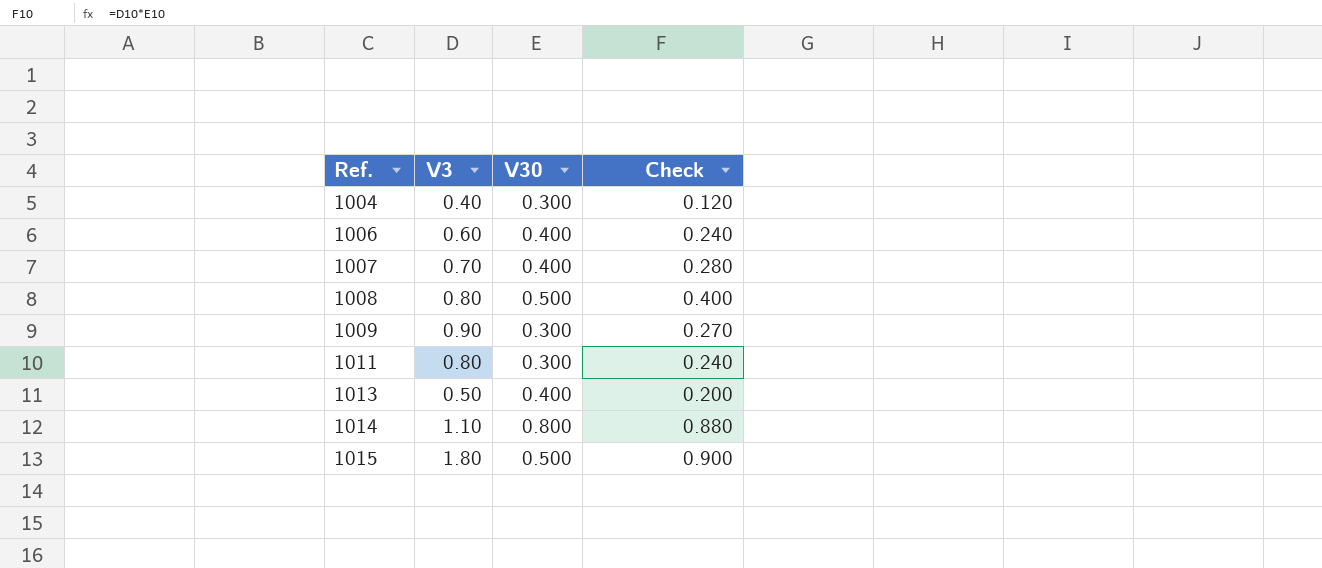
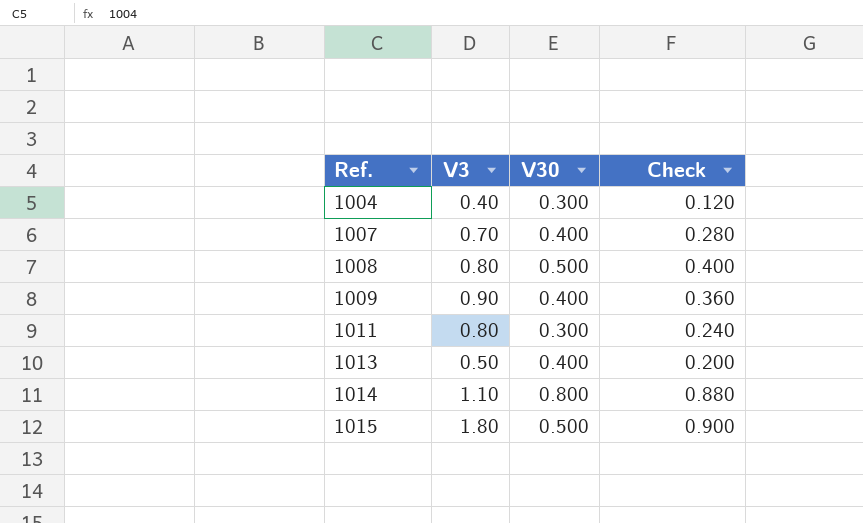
row 1006: 0.60 | 0.400 | 0.240 -> none
1009 | V30: 0.300 -> 0.400
1009 | Check: 0.270 -> 0.360

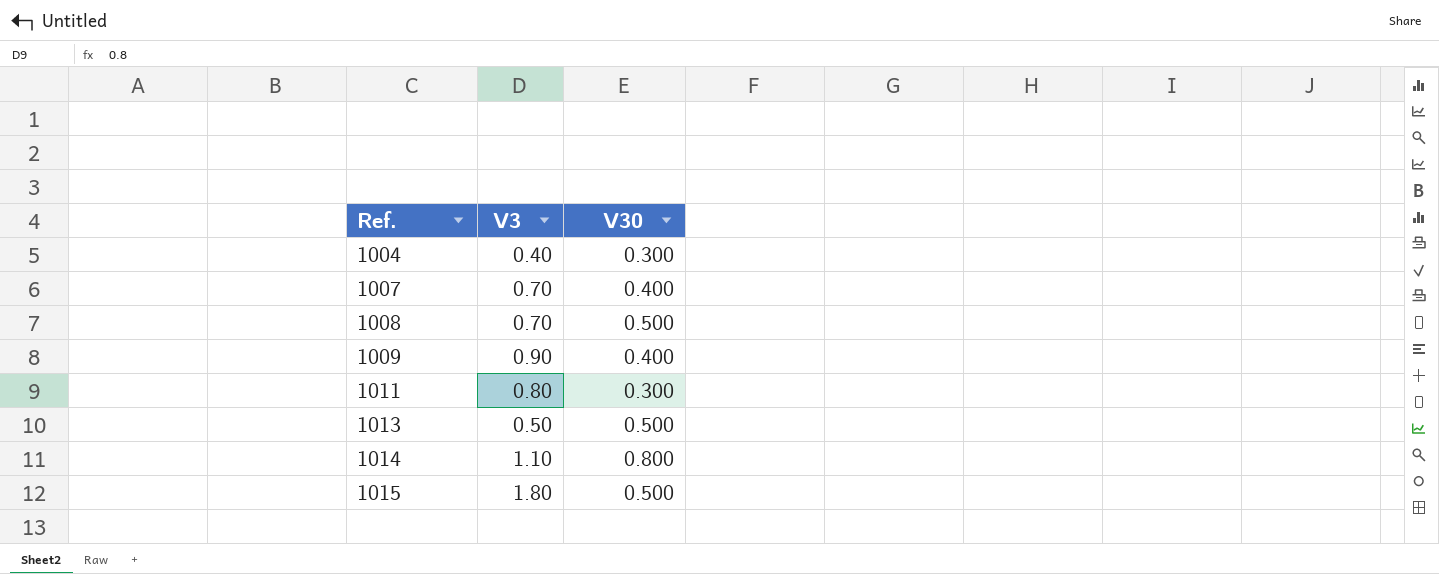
column Check | formula: [V3] * [V30] -> none
1008 | V3: 0.80 -> 0.70
1013 | V30: 0.400 -> 0.500

